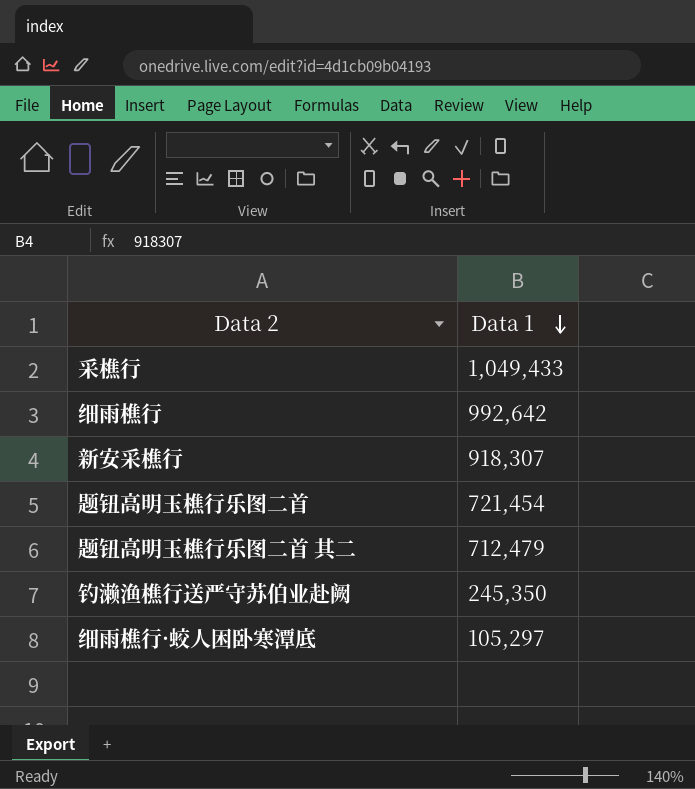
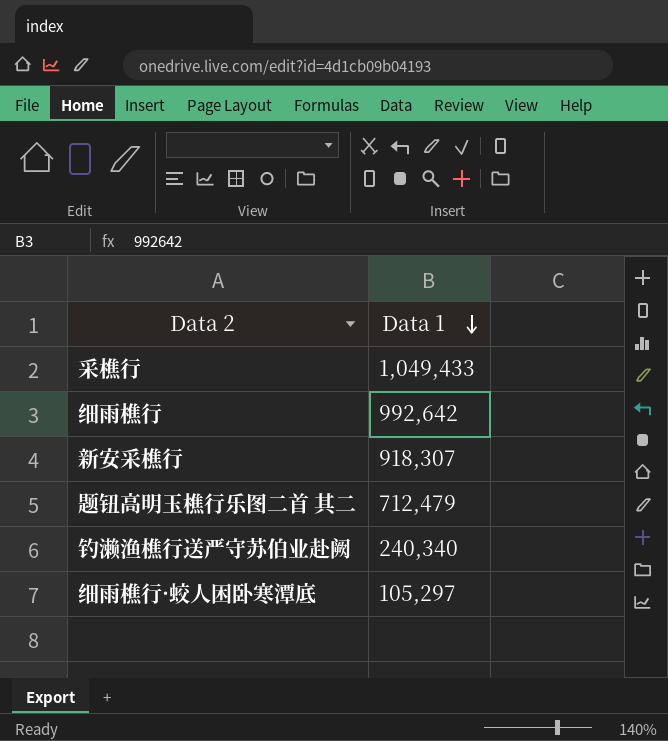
row 题钮高明玉樵行乐图二首: 721,454 -> none
钓濑渔樵行送严守苏伯业赴阙 | Data 1: 245,350 -> 240,340

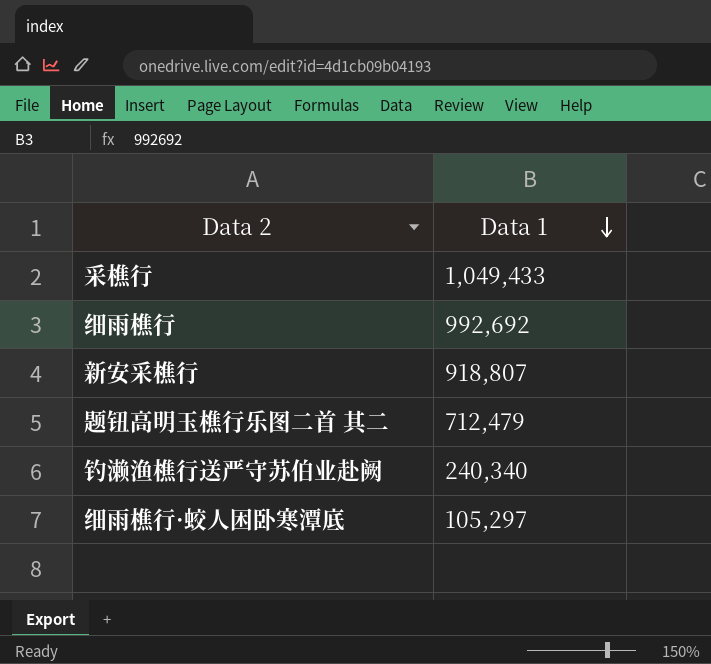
细雨樵行 | Data 1: 992,642 -> 992,692
新安采樵行 | Data 1: 918,307 -> 918,807

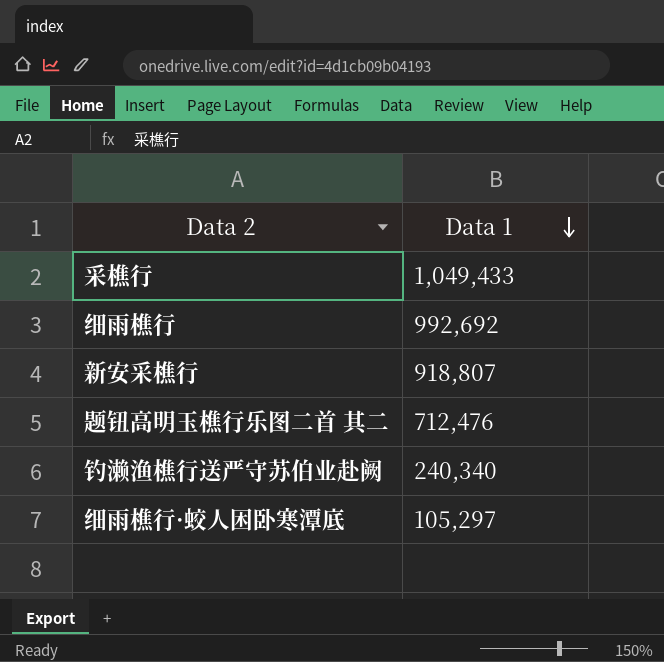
题钮高明玉樵行乐图二首 其二 | Data 1: 712,479 -> 712,476

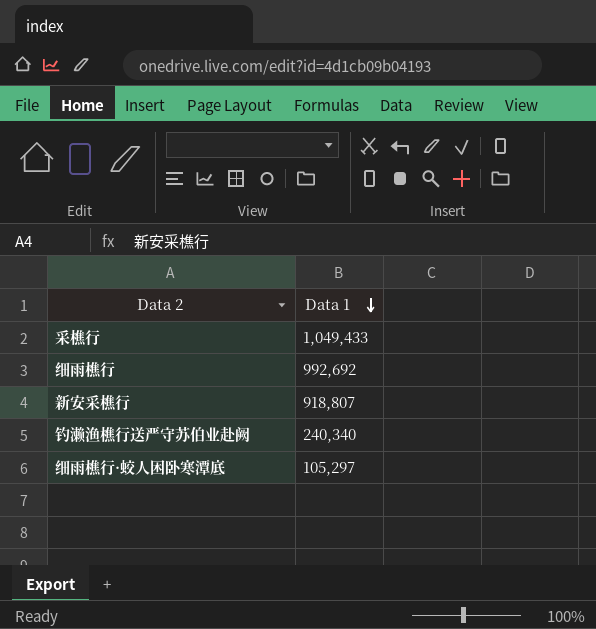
row 题钮高明玉樵行乐图二首 其二: 712,476 -> none

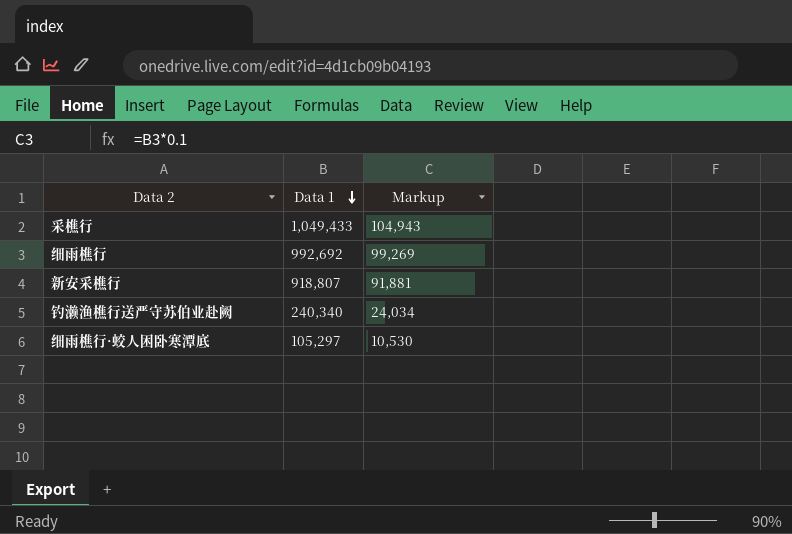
column Markup | formula: none -> [Data 1] * 0.1

